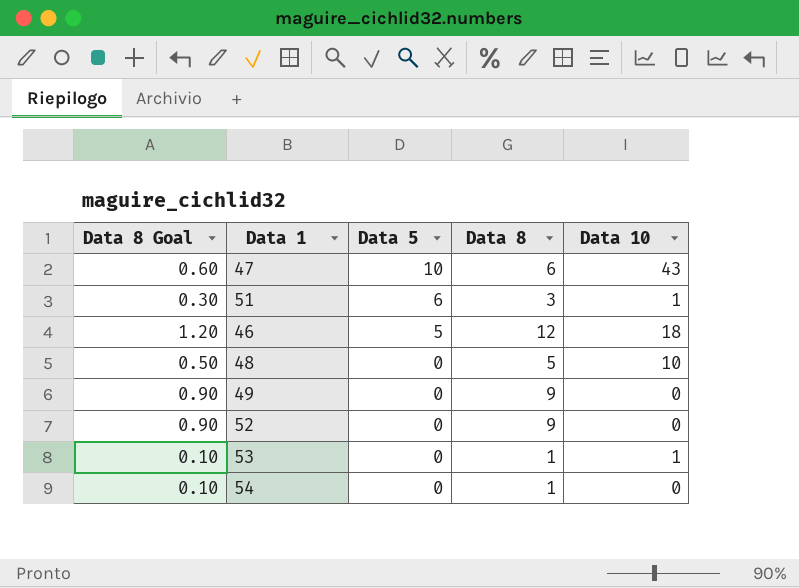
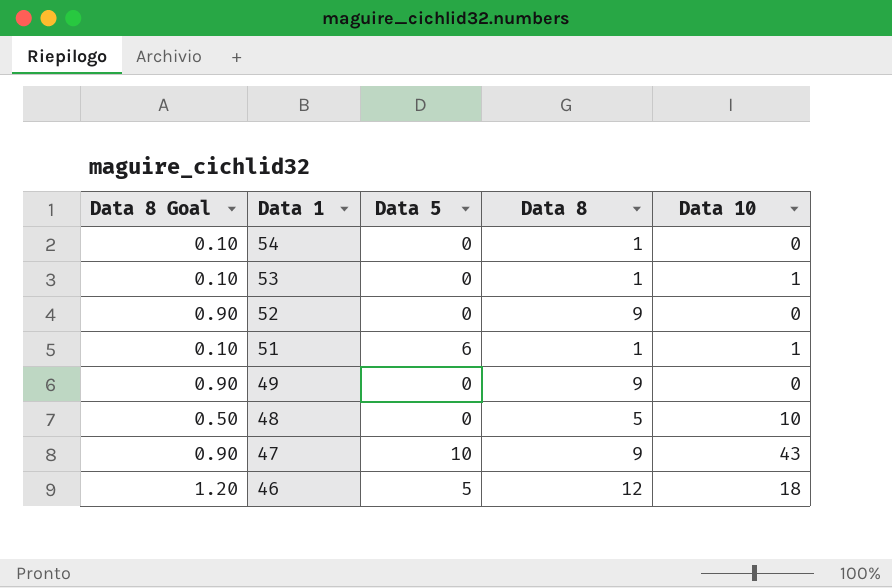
row order: Data 5 descending -> Data 1 descending
51 | Data 8 Goal: 0.30 -> 0.10
51 | Data 8: 3 -> 1
47 | Data 8 Goal: 0.60 -> 0.90
47 | Data 8: 6 -> 9

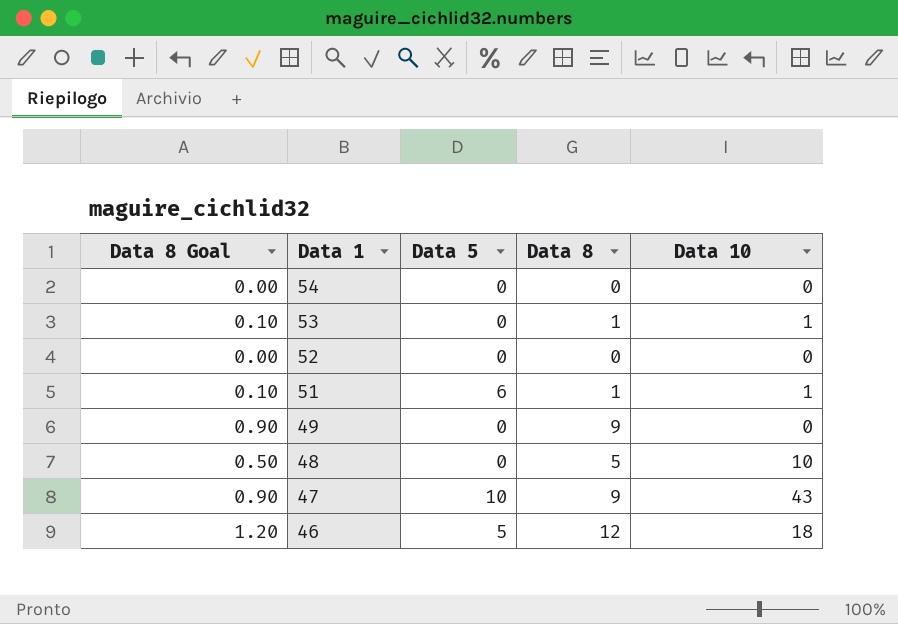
54 | Data 8 Goal: 0.10 -> 0.00
54 | Data 8: 1 -> 0
52 | Data 8 Goal: 0.90 -> 0.00
52 | Data 8: 9 -> 0

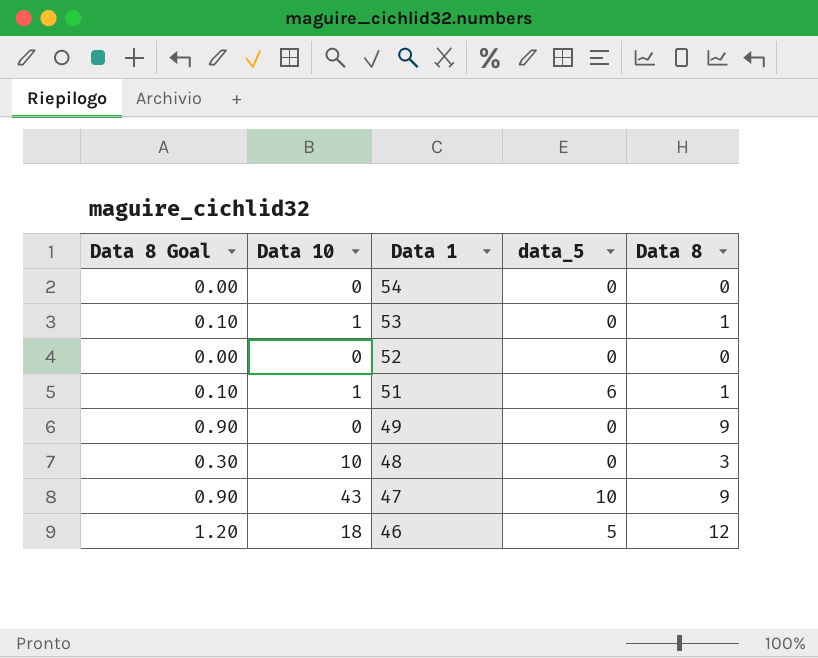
column Data 10 | position: 5 -> 2
column name: Data 5 -> data_5
48 | Data 8 Goal: 0.50 -> 0.30
48 | Data 8: 5 -> 3

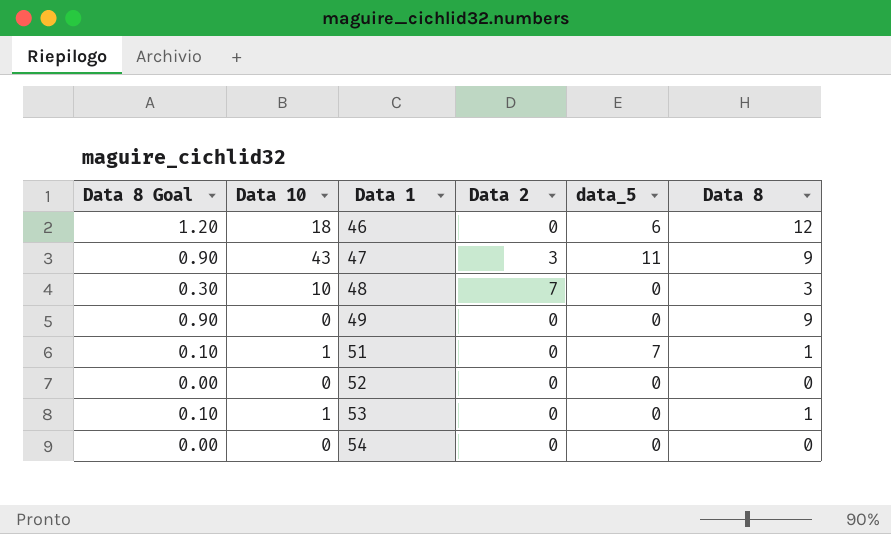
row order: Data 1 descending -> Data 1 ascending
column Data 2 | position: none -> 4
46 | data_5: 5 -> 6
47 | data_5: 10 -> 11
51 | data_5: 6 -> 7

